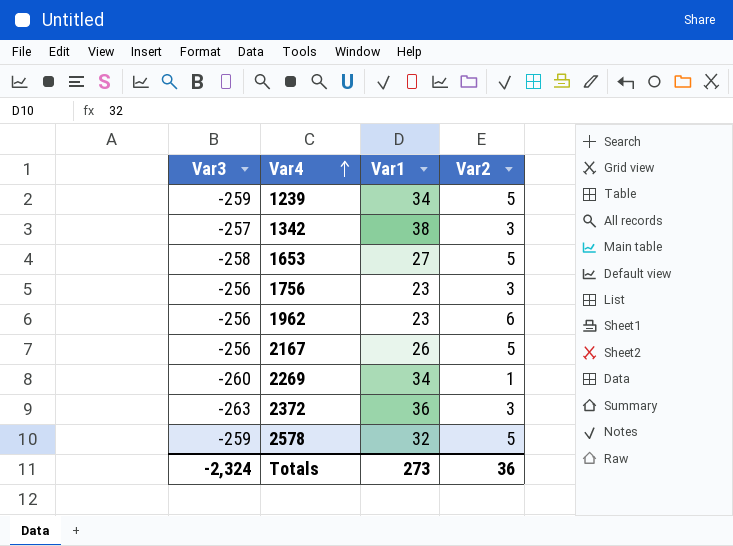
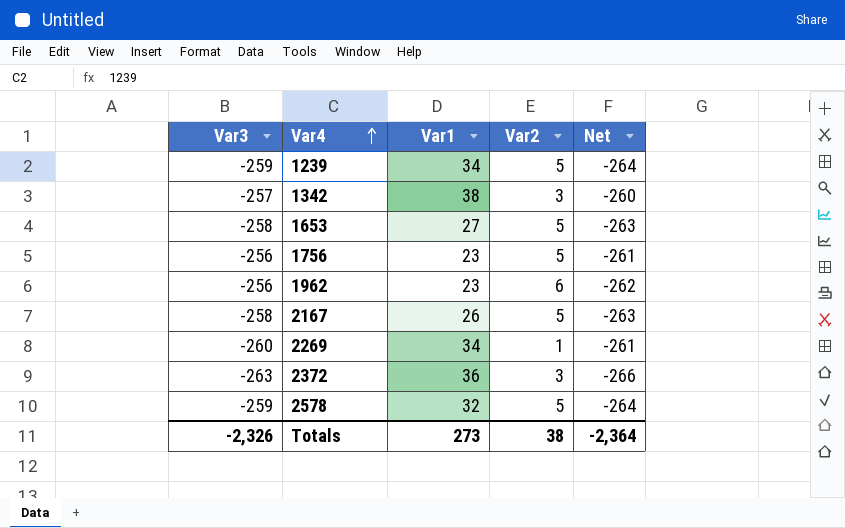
column Net | formula: none -> [Var3] - [Var2]
1756 | Var2: 3 -> 5
2167 | Var3: -256 -> -258
Totals | Var3: -2,324 -> -2,326
Totals | Var2: 36 -> 38

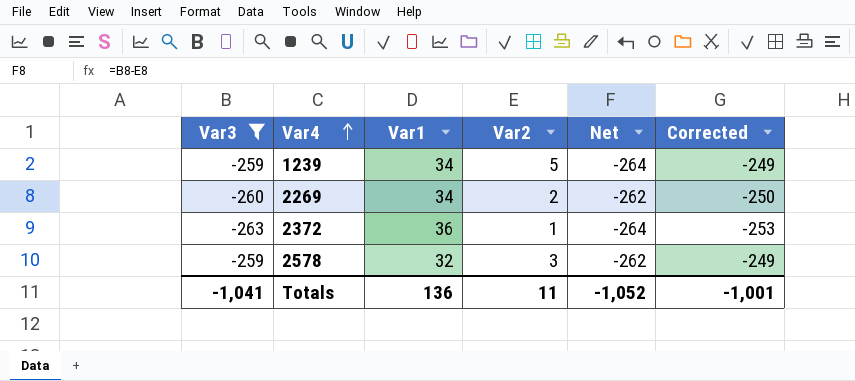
filter: none -> Var3 <= -259
column Corrected | formula: none -> [Var3] + 10
2269 | Var2: 1 -> 2
2269 | Net: -261 -> -262
2372 | Var2: 3 -> 1
2372 | Net: -266 -> -264
2578 | Var2: 5 -> 3
2578 | Net: -264 -> -262
Totals | Var3: -2,326 -> -1,041
Totals | Var1: 273 -> 136
Totals | Var2: 38 -> 11
Totals | Net: -2,364 -> -1,052

